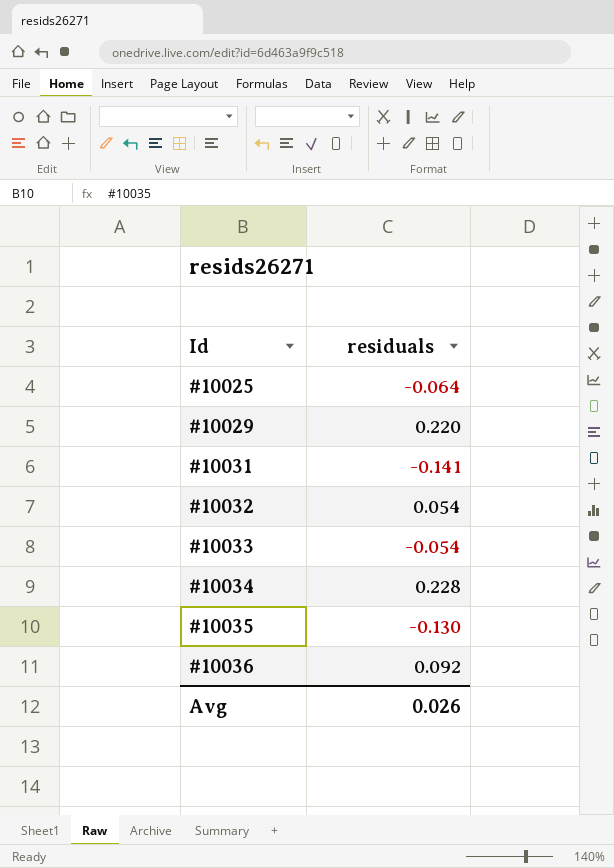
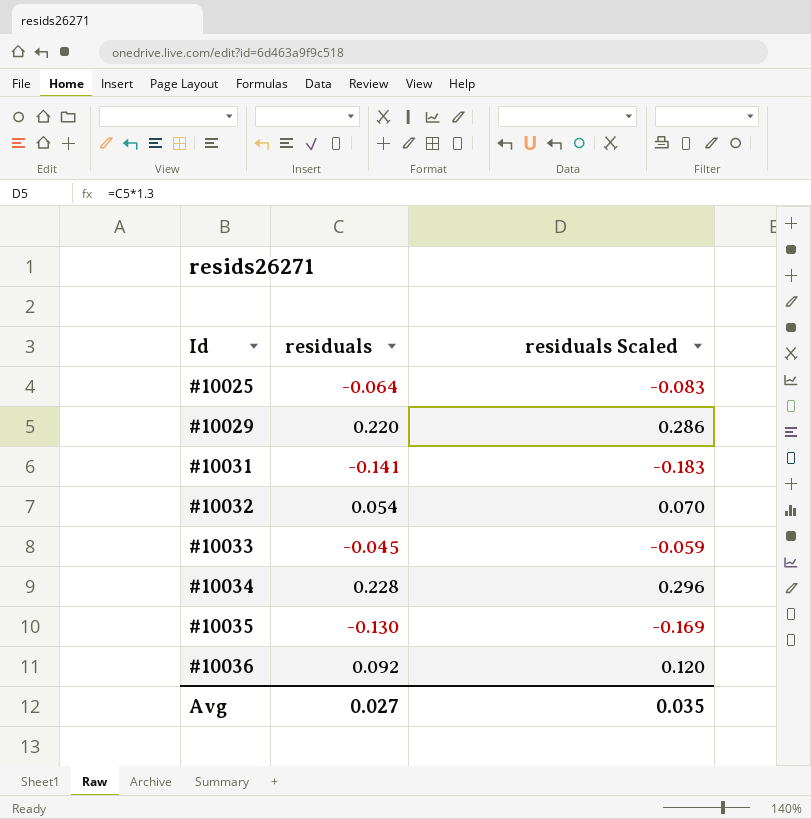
column residuals Scaled | formula: none -> [residuals] * 1.3
#10033 | residuals: -0.054 -> -0.045
Avg | residuals: 0.026 -> 0.027

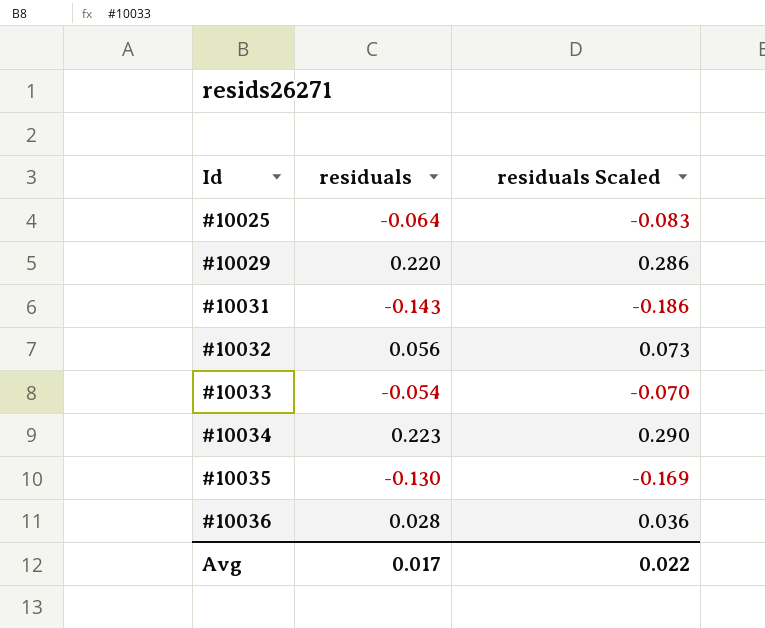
#10031 | residuals: -0.141 -> -0.143
#10031 | residuals Scaled: -0.183 -> -0.186
#10032 | residuals: 0.054 -> 0.056
#10032 | residuals Scaled: 0.070 -> 0.073
#10033 | residuals: -0.045 -> -0.054
#10033 | residuals Scaled: -0.059 -> -0.070
#10034 | residuals: 0.228 -> 0.223
#10034 | residuals Scaled: 0.296 -> 0.290
#10036 | residuals: 0.092 -> 0.028
#10036 | residuals Scaled: 0.120 -> 0.036
Avg | residuals: 0.027 -> 0.017
Avg | residuals Scaled: 0.035 -> 0.022

